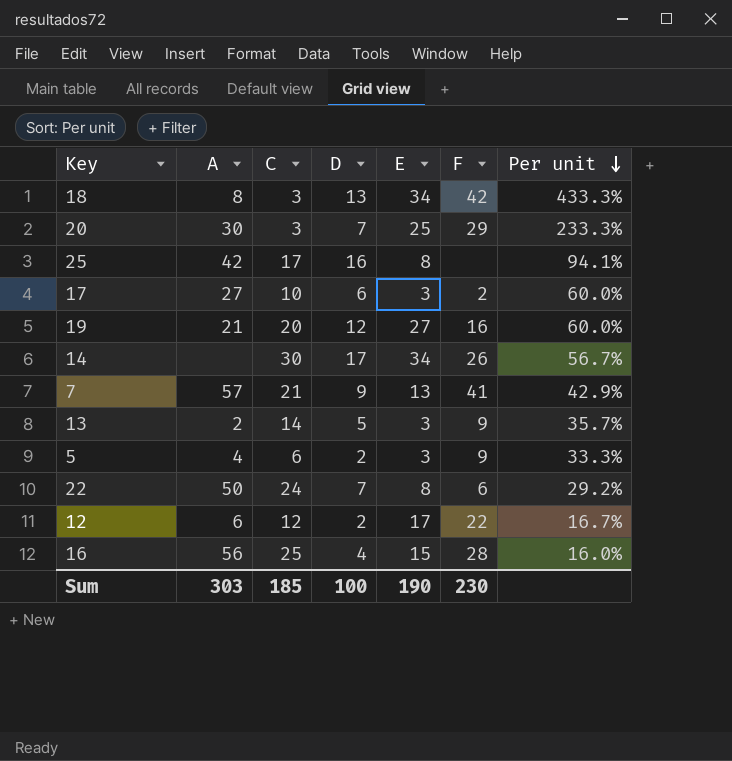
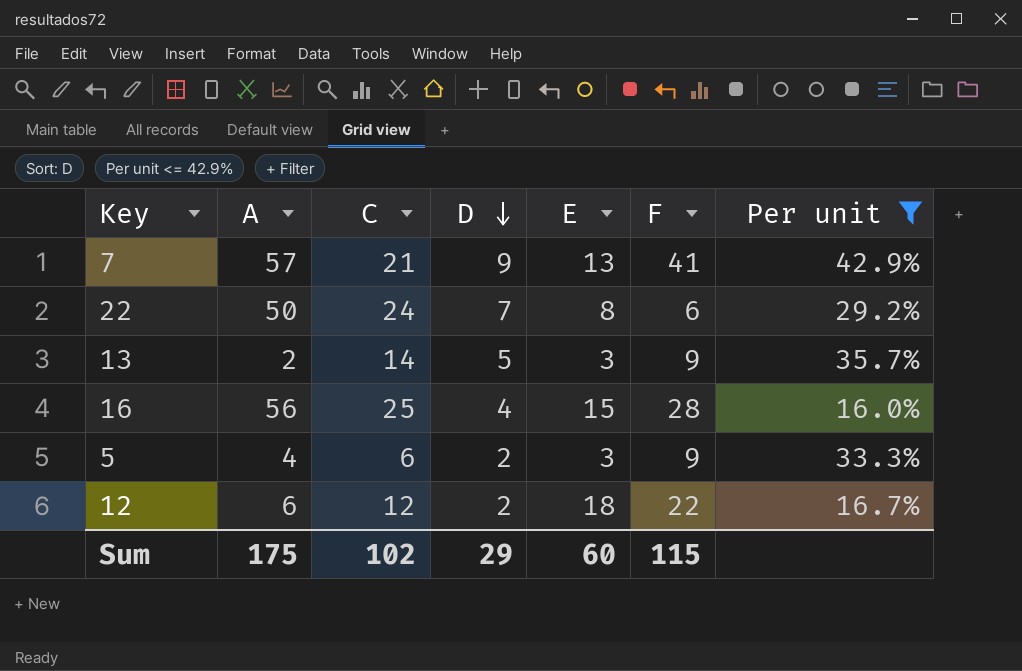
filter: none -> Per unit <= 42.9%
row order: Per unit descending -> D descending
12 | E: 17 -> 18
Sum | A: 303 -> 175
Sum | C: 185 -> 102
Sum | D: 100 -> 29
Sum | E: 190 -> 60
Sum | F: 230 -> 115

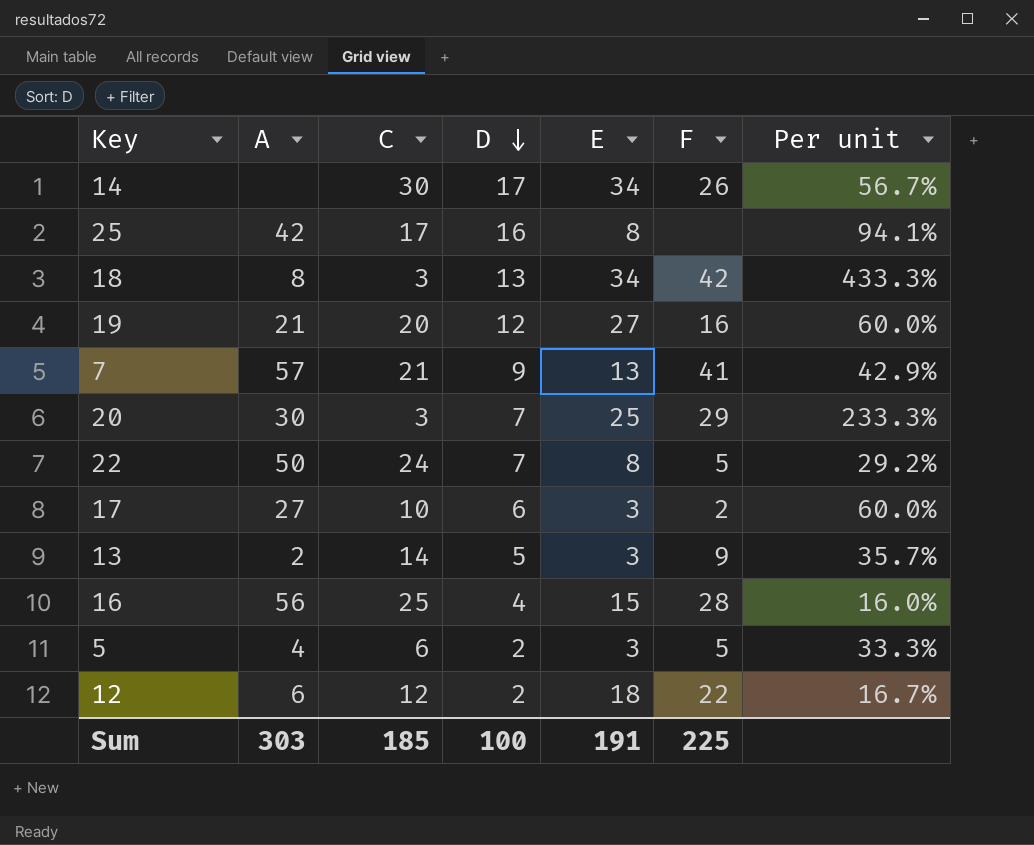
filter: Per unit <= 42.9% -> none
22 | F: 6 -> 5
5 | F: 9 -> 5
Sum | A: 175 -> 303
Sum | C: 102 -> 185
Sum | D: 29 -> 100
Sum | E: 60 -> 191
Sum | F: 115 -> 225

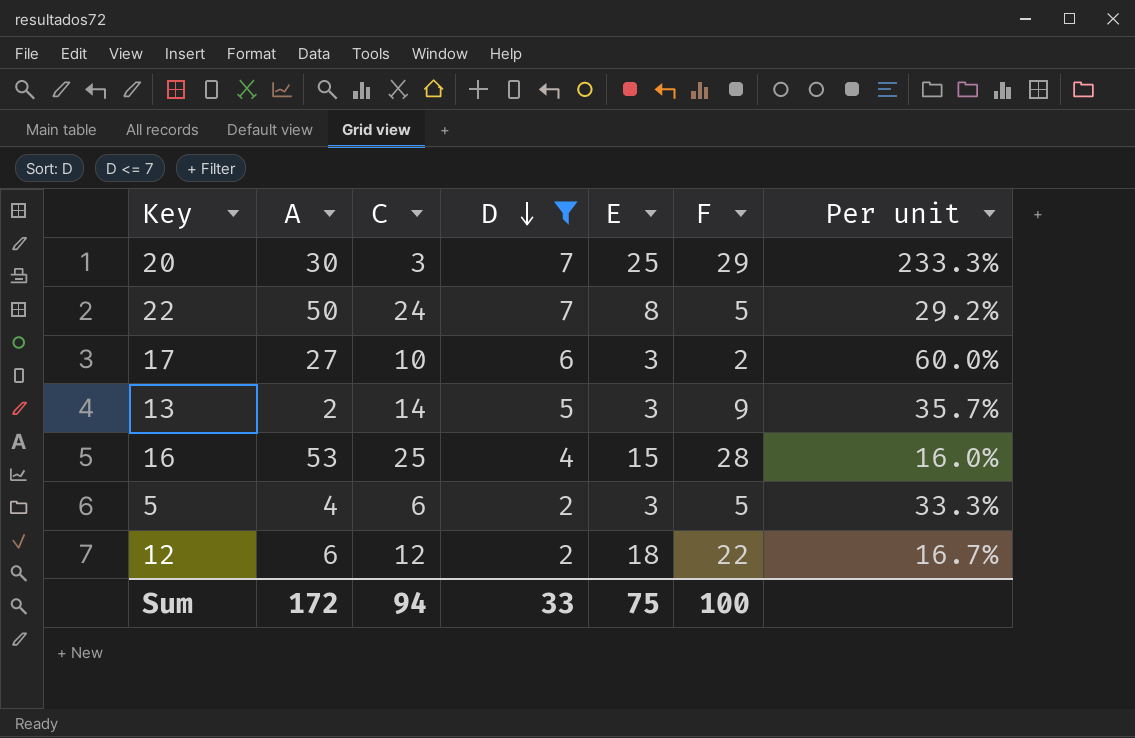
filter: none -> D <= 7
16 | A: 56 -> 53
Sum | A: 303 -> 172
Sum | C: 185 -> 94
Sum | D: 100 -> 33
Sum | E: 191 -> 75
Sum | F: 225 -> 100

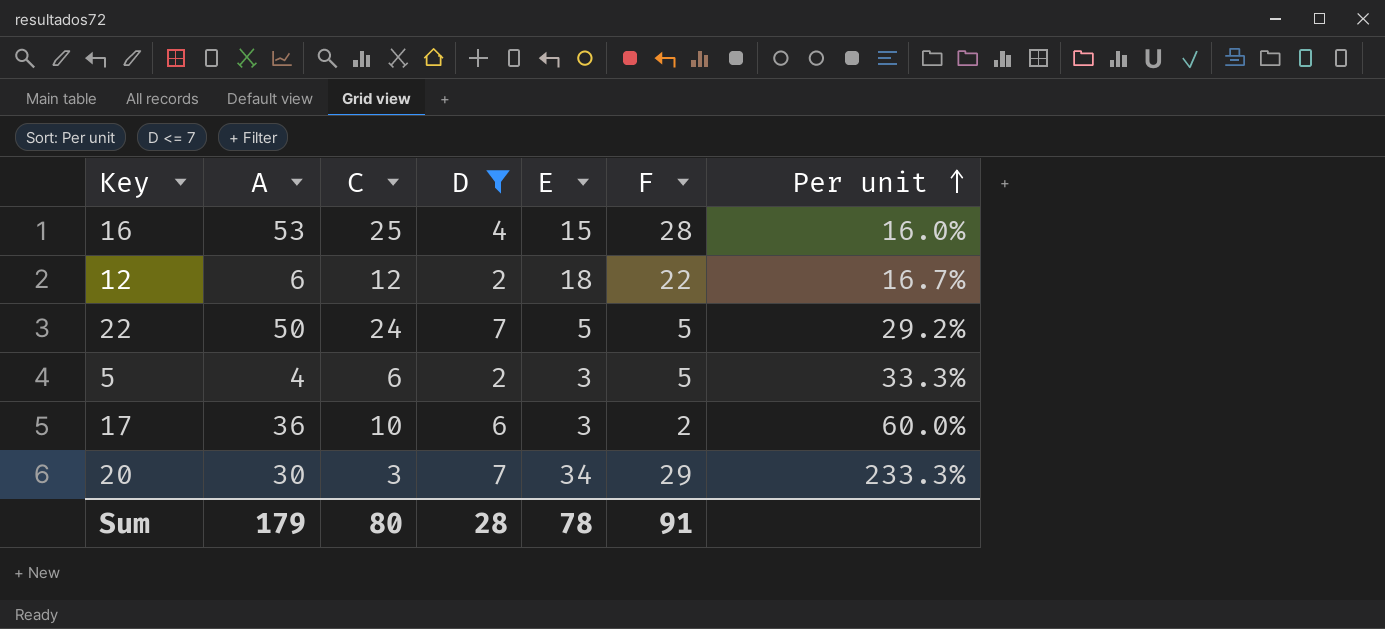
row order: D descending -> Per unit ascending
row 13: 2 | 14 | 5 | 3 | 9 | 35.7% -> none
22 | E: 8 -> 5
17 | A: 27 -> 36
20 | E: 25 -> 34
Sum | A: 172 -> 179
Sum | C: 94 -> 80
Sum | D: 33 -> 28
Sum | E: 75 -> 78
Sum | F: 100 -> 91

